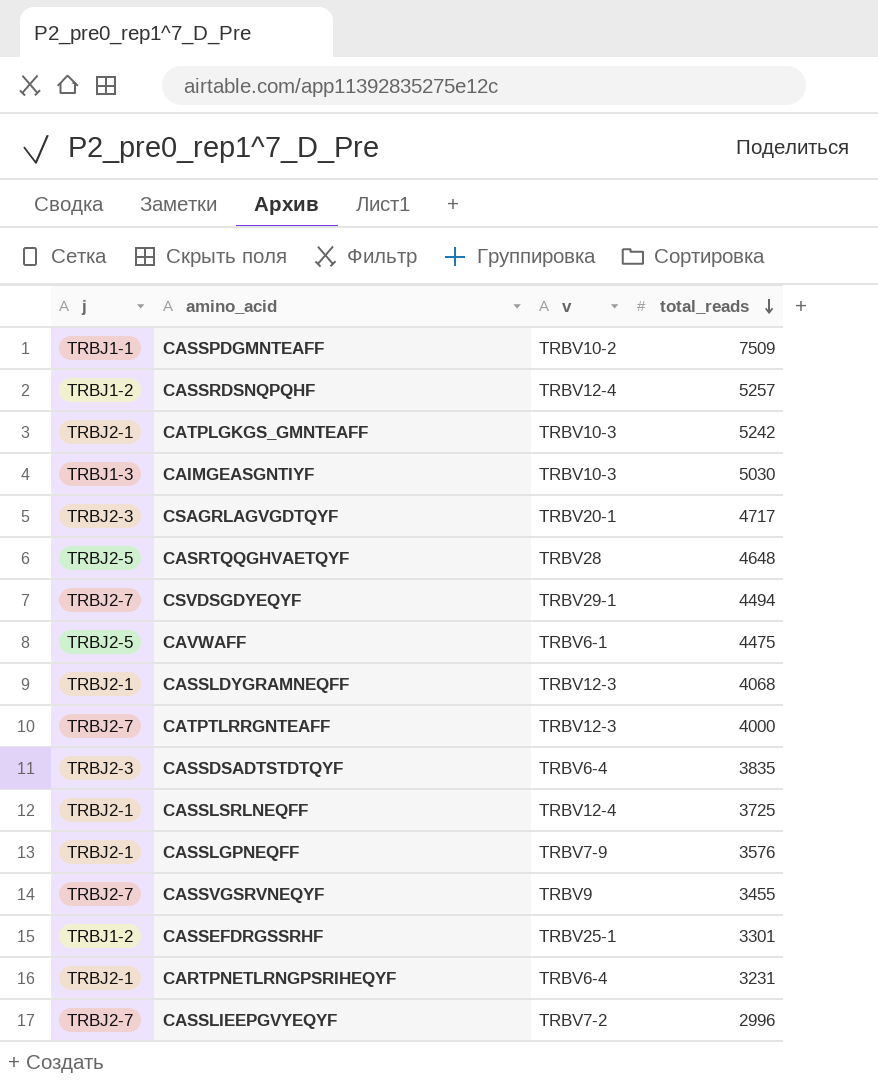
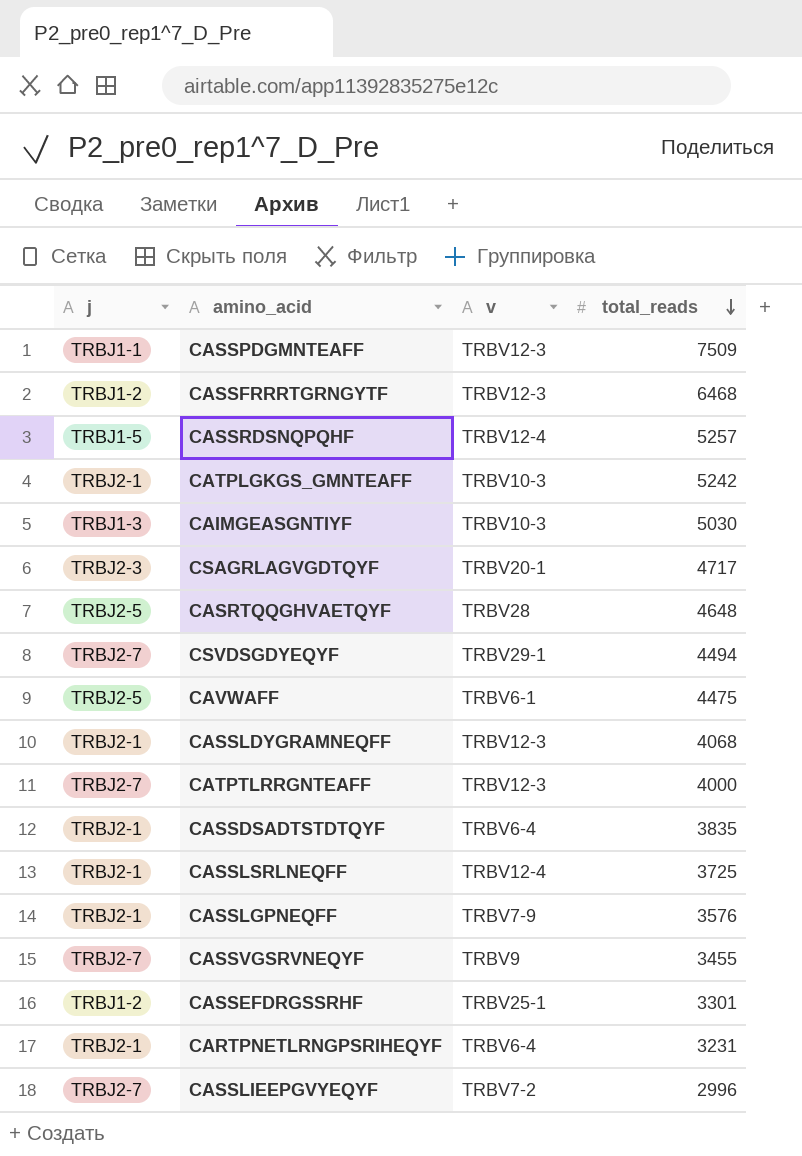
CASSPDGMNTEAFF | v: TRBV10-2 -> TRBV12-3
row CASSFRRRTGRNGYTF: none -> TRBJ1-2 | TRBV12-3 | 6468
CASSRDSNQPQHF | j: TRBJ1-2 -> TRBJ1-5
CASSDSADTSTDTQYF | j: TRBJ2-3 -> TRBJ2-1

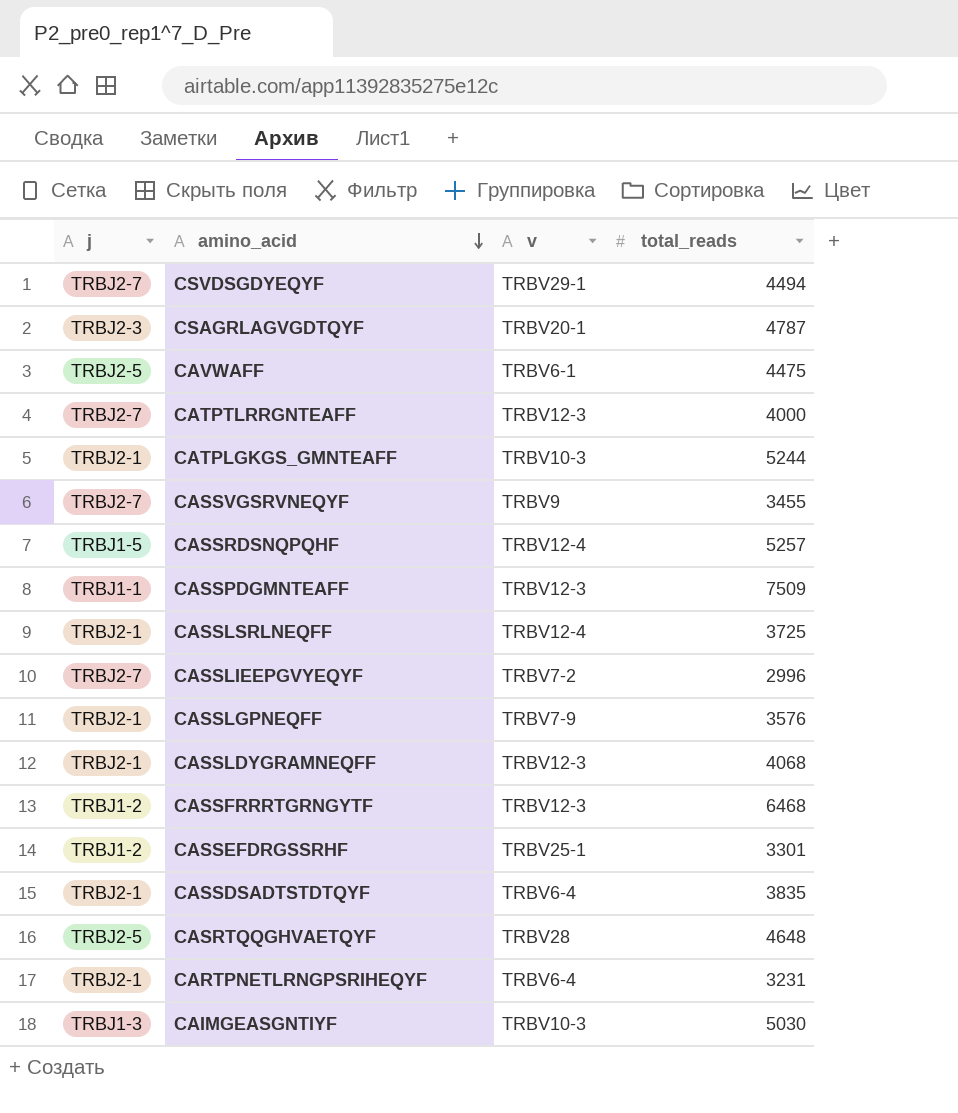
row order: total_reads descending -> amino_acid descending
CSAGRLAGVGDTQYF | total_reads: 4717 -> 4787
CATPLGKGS_GMNTEAFF | total_reads: 5242 -> 5244

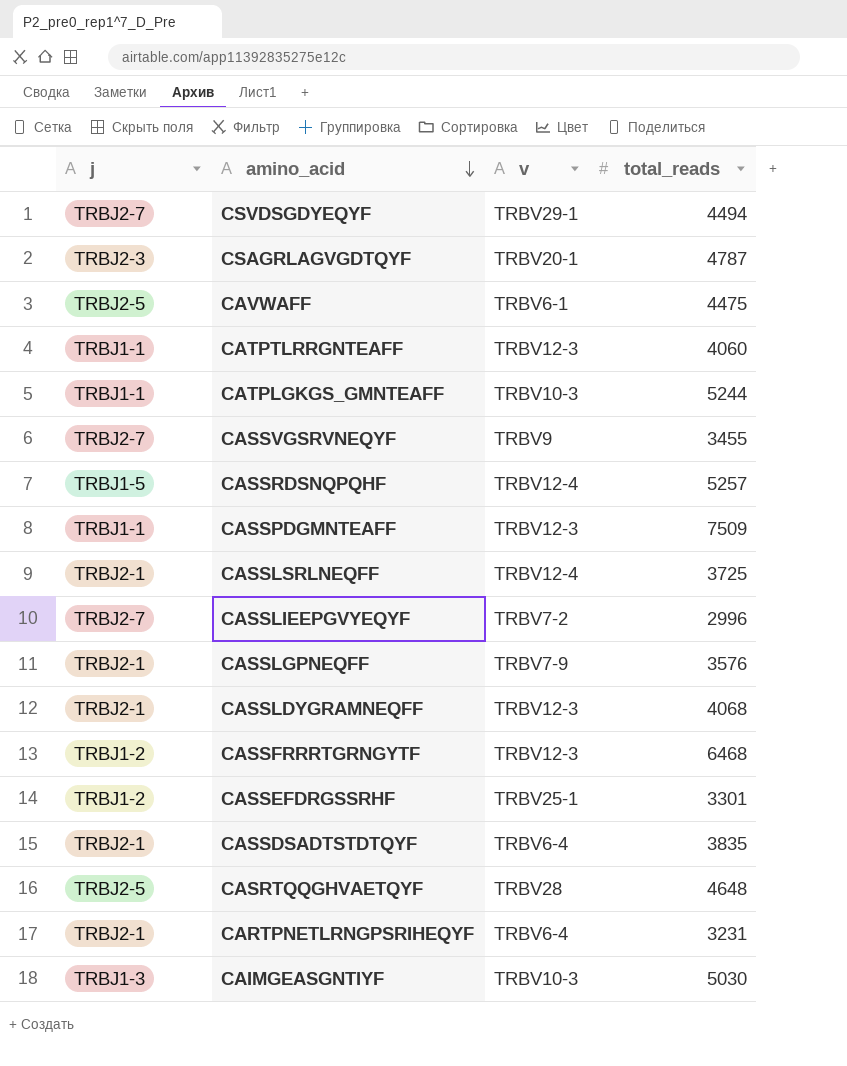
CATPTLRRGNTEAFF | j: TRBJ2-7 -> TRBJ1-1
CATPTLRRGNTEAFF | total_reads: 4000 -> 4060
CATPLGKGS_GMNTEAFF | j: TRBJ2-1 -> TRBJ1-1

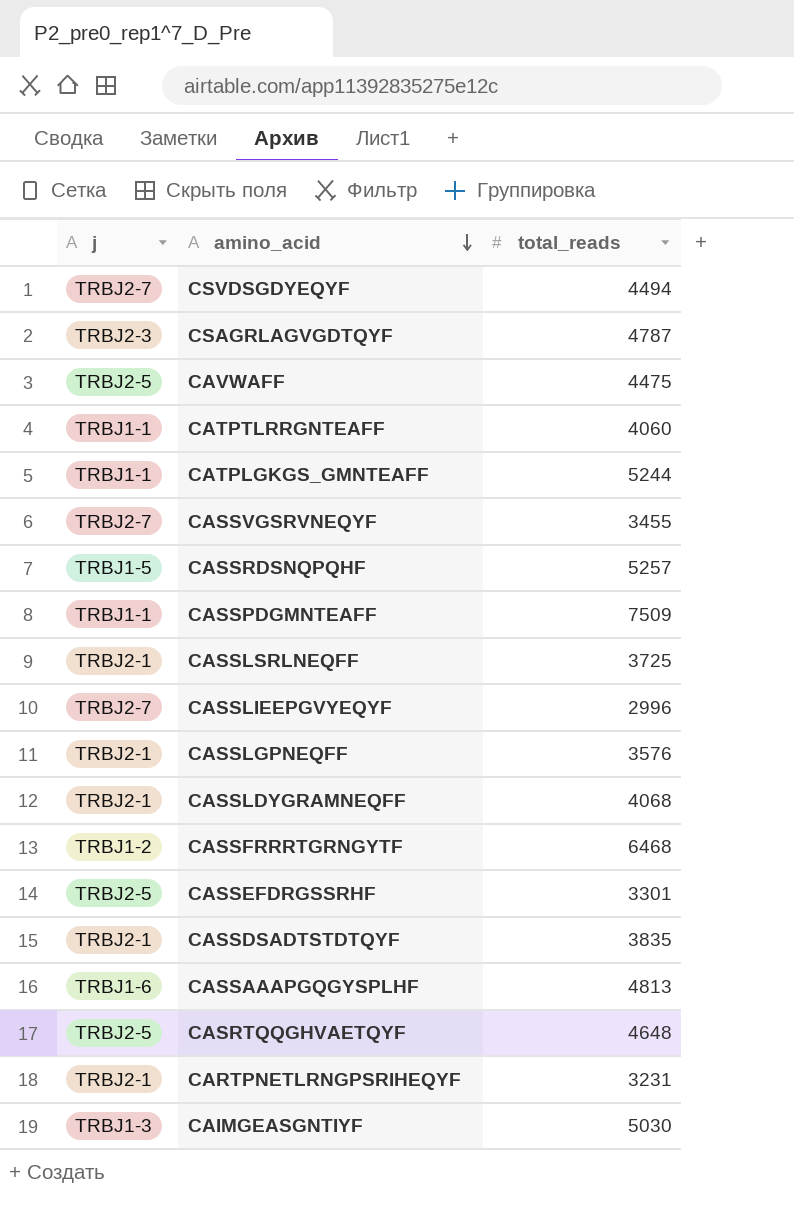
column v | position: 3 -> none
CASSEFDRGSSRHF | j: TRBJ1-2 -> TRBJ2-5
row CASSAAAPGQGYSPLHF: none -> TRBJ1-6 | 4813

